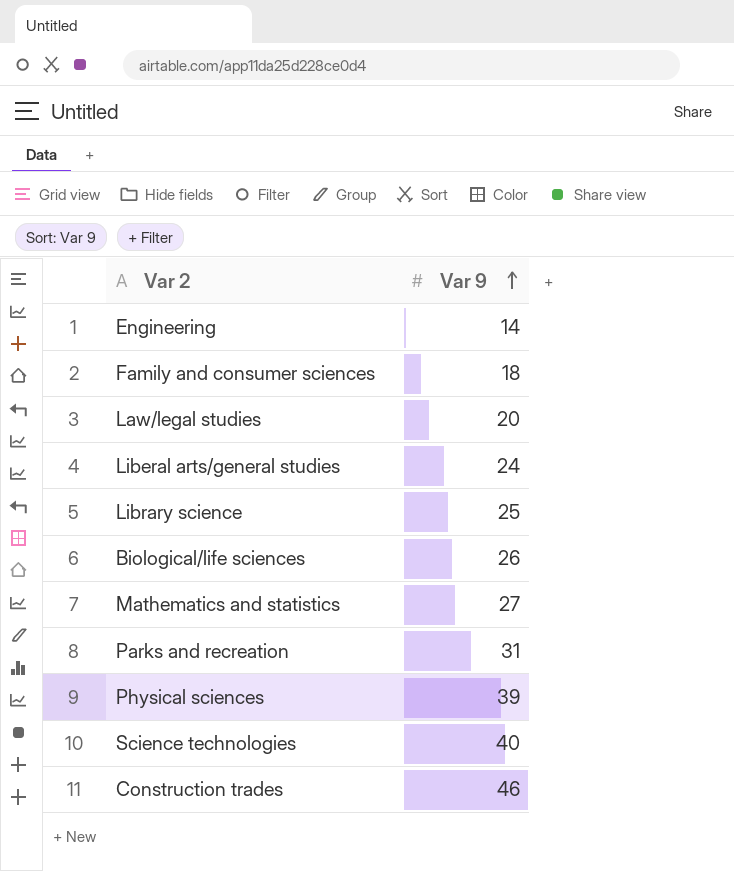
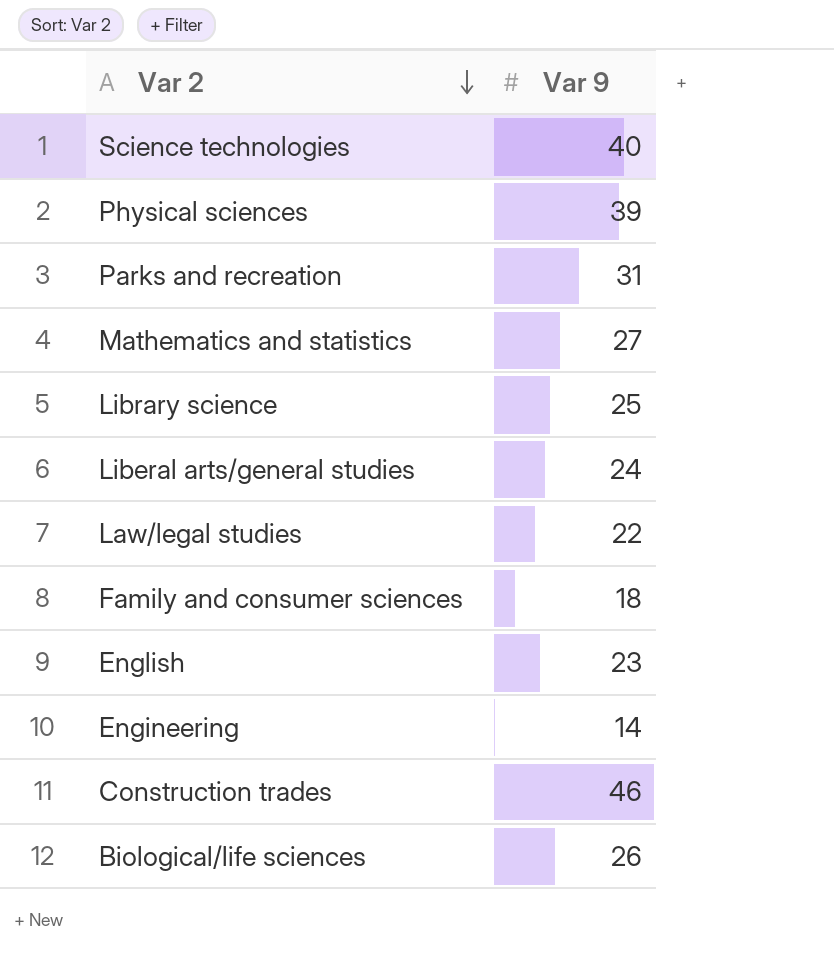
row order: Var 9 ascending -> Var 2 descending
Law/legal studies | Var 9: 20 -> 22
row English: none -> 23

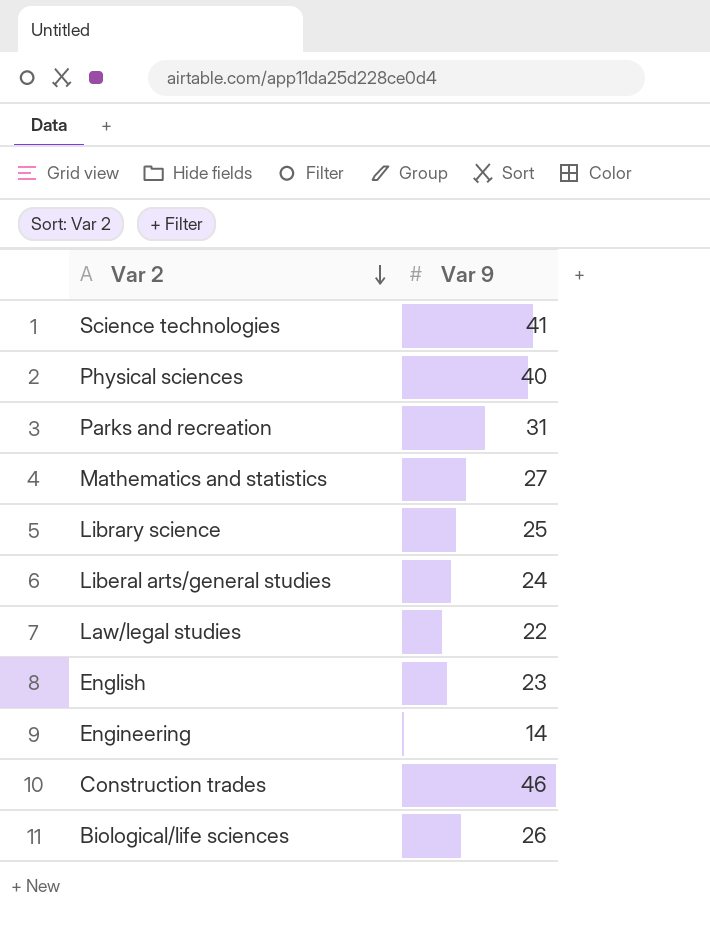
row Family and consumer sciences: 18 -> none
Science technologies | Var 9: 40 -> 41
Physical sciences | Var 9: 39 -> 40

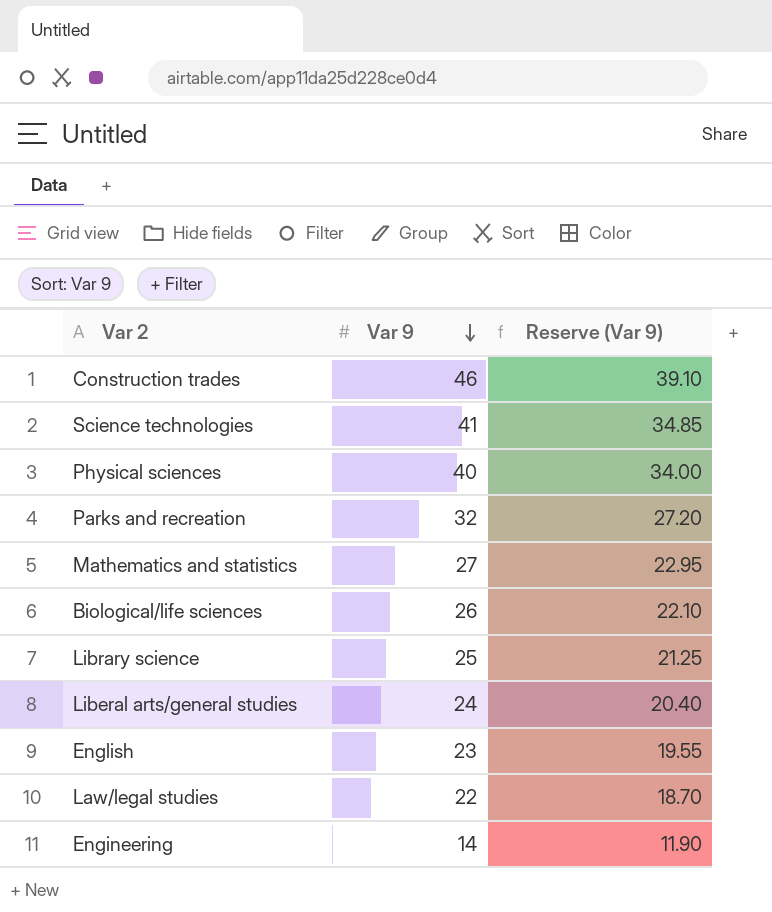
row order: Var 2 descending -> Var 9 descending
column Reserve (Var 9) | formula: none -> [Var 9] * 0.85
Parks and recreation | Var 9: 31 -> 32

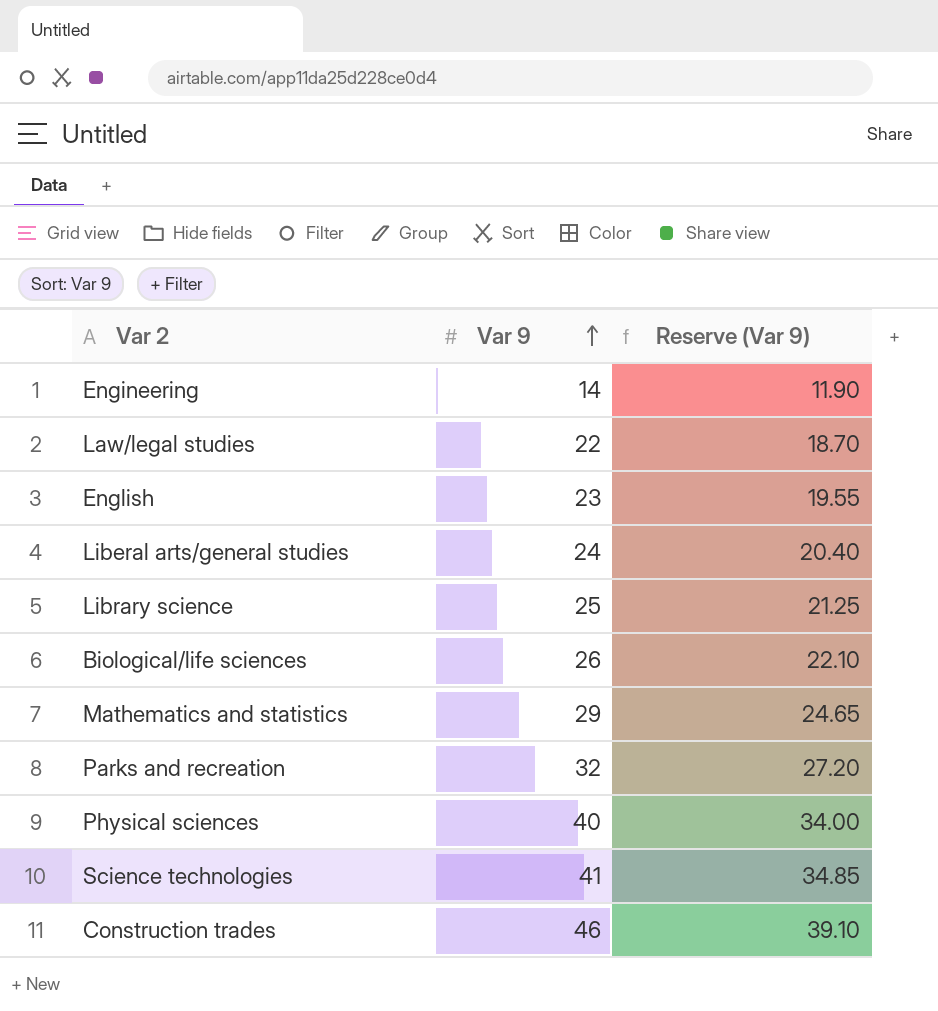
row order: Var 9 descending -> Var 9 ascending
Mathematics and statistics | Var 9: 27 -> 29
Mathematics and statistics | Reserve (Var 9): 22.95 -> 24.65

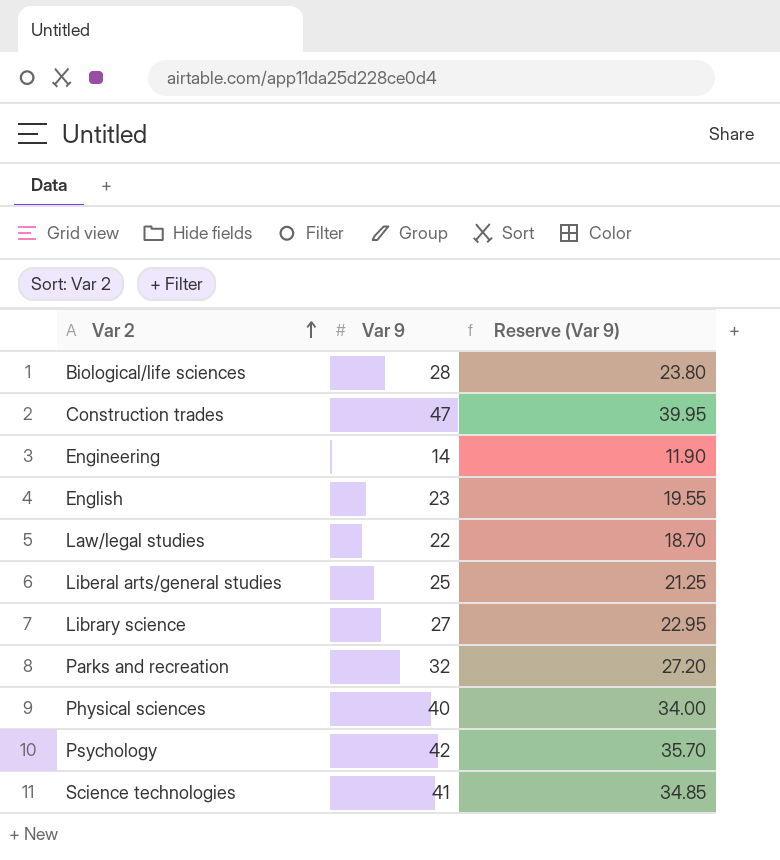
row order: Var 9 ascending -> Var 2 ascending
row Mathematics and statistics: 29 | 24.65 -> none
Biological/life sciences | Var 9: 26 -> 28
Biological/life sciences | Reserve (Var 9): 22.10 -> 23.80
Construction trades | Var 9: 46 -> 47
Construction trades | Reserve (Var 9): 39.10 -> 39.95
Liberal arts/general studies | Var 9: 24 -> 25
Liberal arts/general studies | Reserve (Var 9): 20.40 -> 21.25
Library science | Var 9: 25 -> 27
Library science | Reserve (Var 9): 21.25 -> 22.95
row Psychology: none -> 42 | 35.70

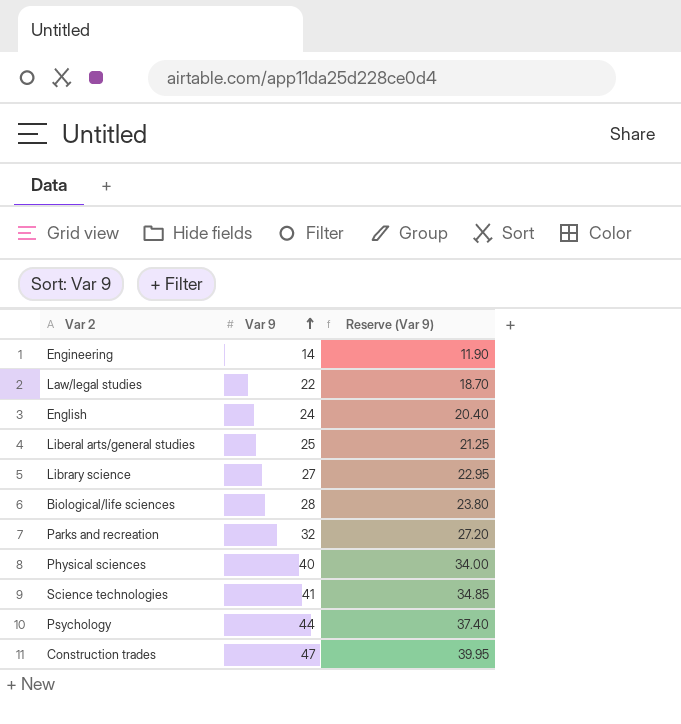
row order: Var 2 ascending -> Var 9 ascending
English | Var 9: 23 -> 24
English | Reserve (Var 9): 19.55 -> 20.40
Psychology | Var 9: 42 -> 44
Psychology | Reserve (Var 9): 35.70 -> 37.40

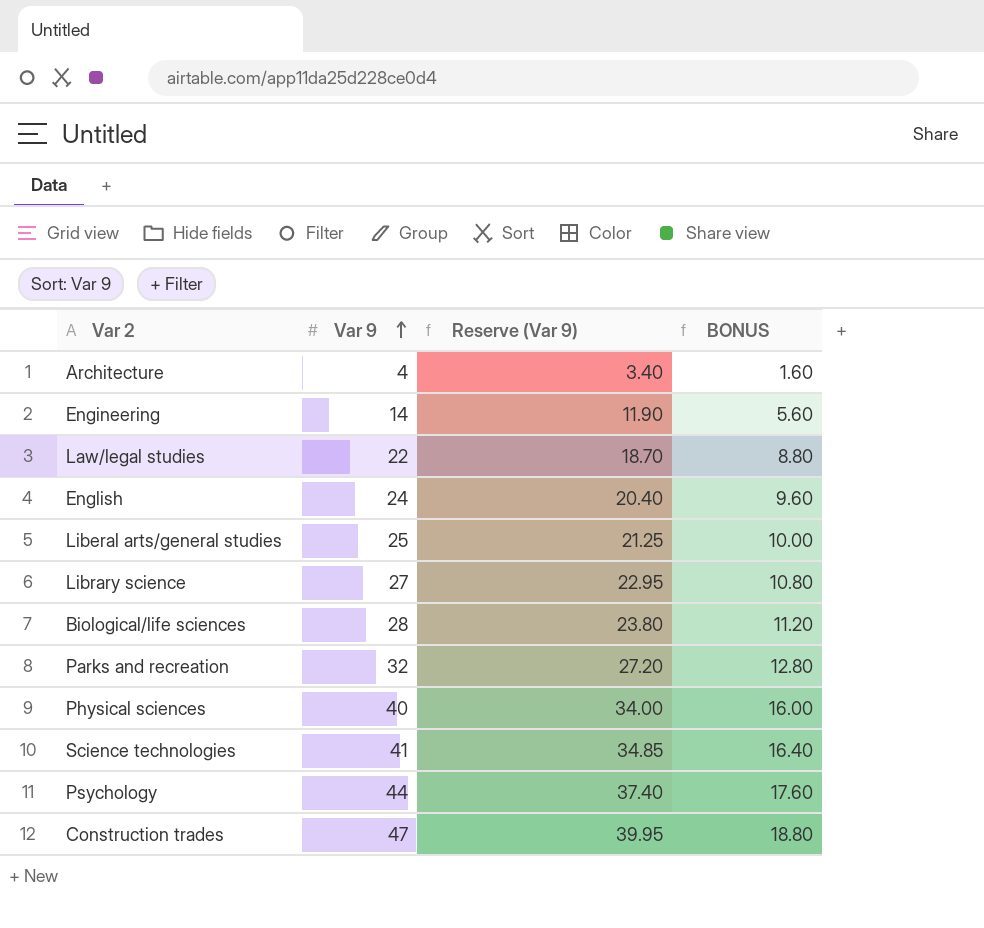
column BONUS | formula: none -> [Var 9] * 0.4
row Architecture: none -> 4 | 3.40 | 1.60

